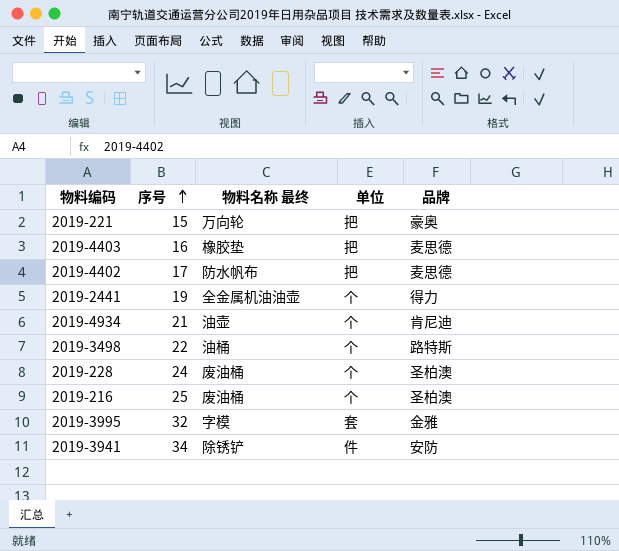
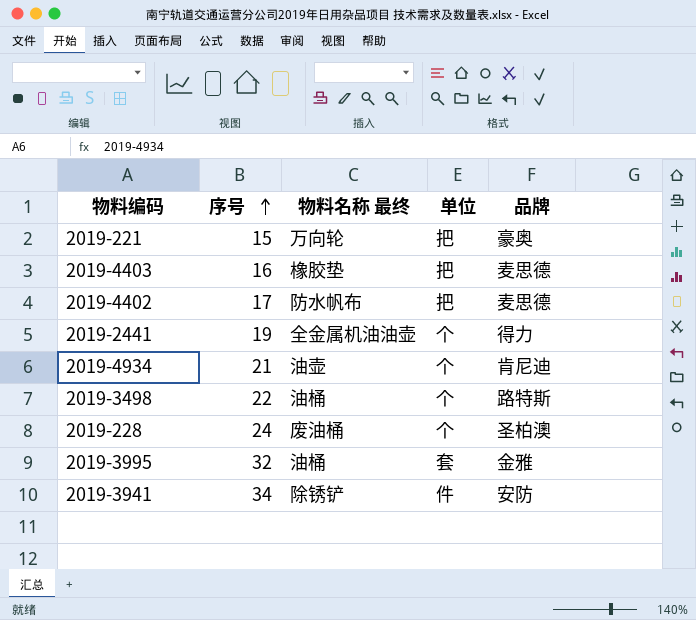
row 2019-216: 25 | 废油桶 | 个 | 圣柏澳 -> none
2019-3995 | 物料名称 最终: 字模 -> 油桶

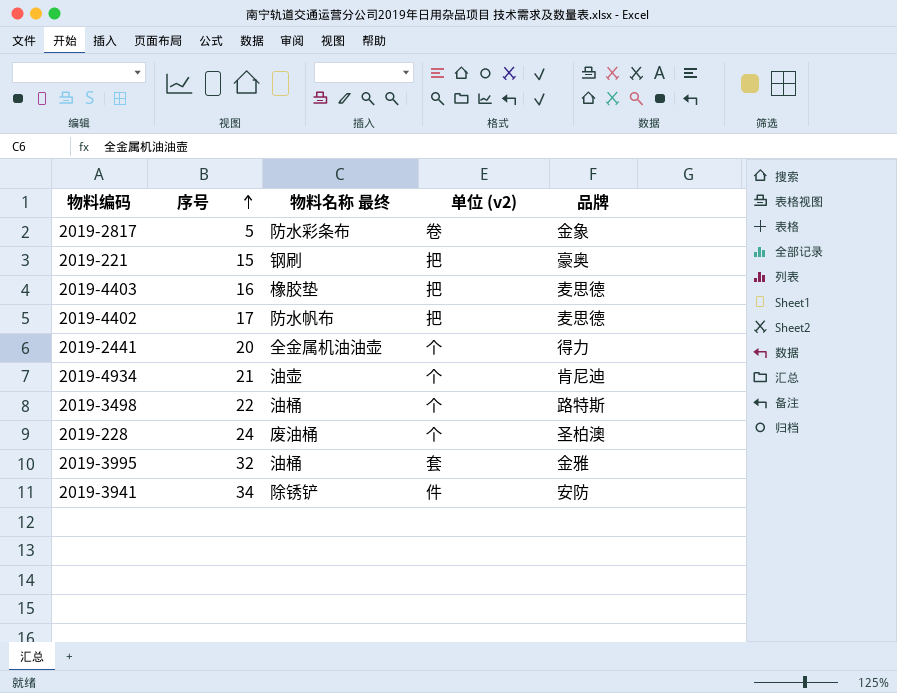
column name: 单位 -> 单位 (v2)
row 2019-2817: none -> 5 | 防水彩条布 | 卷 | 金象
2019-221 | 物料名称 最终: 万向轮 -> 钢刷
2019-2441 | 序号: 19 -> 20

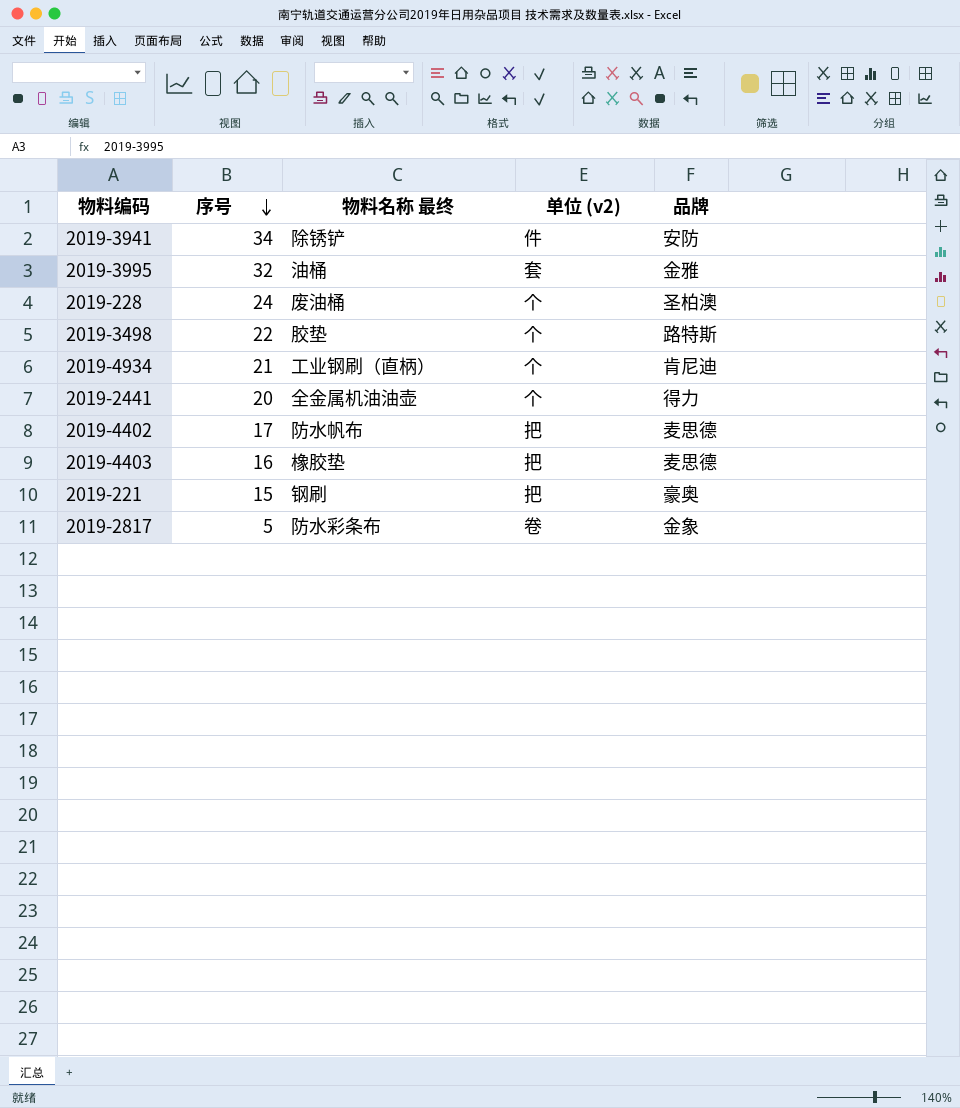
row order: 序号 ascending -> 序号 descending
2019-3498 | 物料名称 最终: 油桶 -> 胶垫
2019-4934 | 物料名称 最终: 油壶 -> 工业钢刷（直柄）

